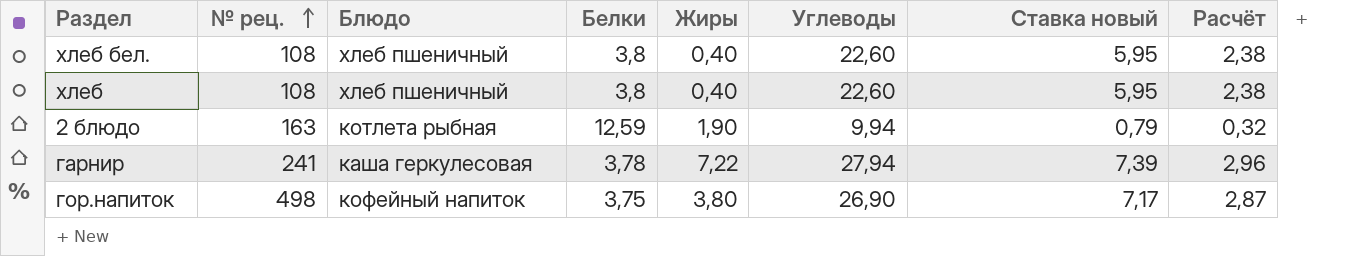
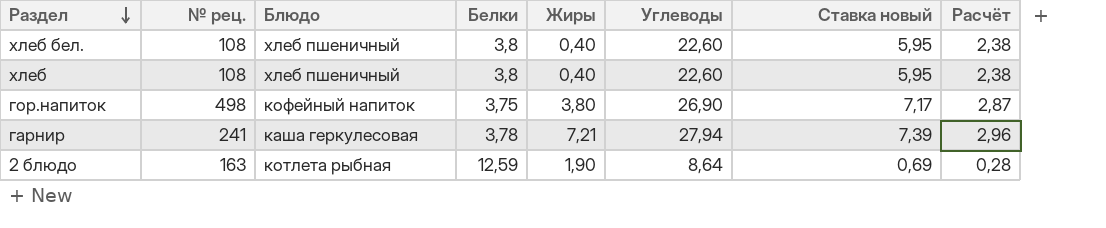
row order: № рец. ascending -> Раздел descending
гарнир | Жиры: 7,22 -> 7,21
2 блюдо | Углеводы: 9,94 -> 8,64
2 блюдо | Ставка новый: 0,79 -> 0,69
2 блюдо | Расчёт: 0,32 -> 0,28

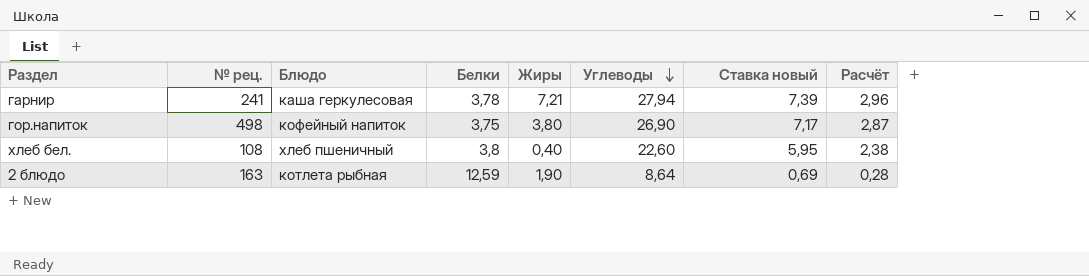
row order: Раздел descending -> Углеводы descending
row хлеб: 108 | хлеб пшеничный | 3,8 | 0,40 | 22,60 | 5,95 | 2,38 -> none

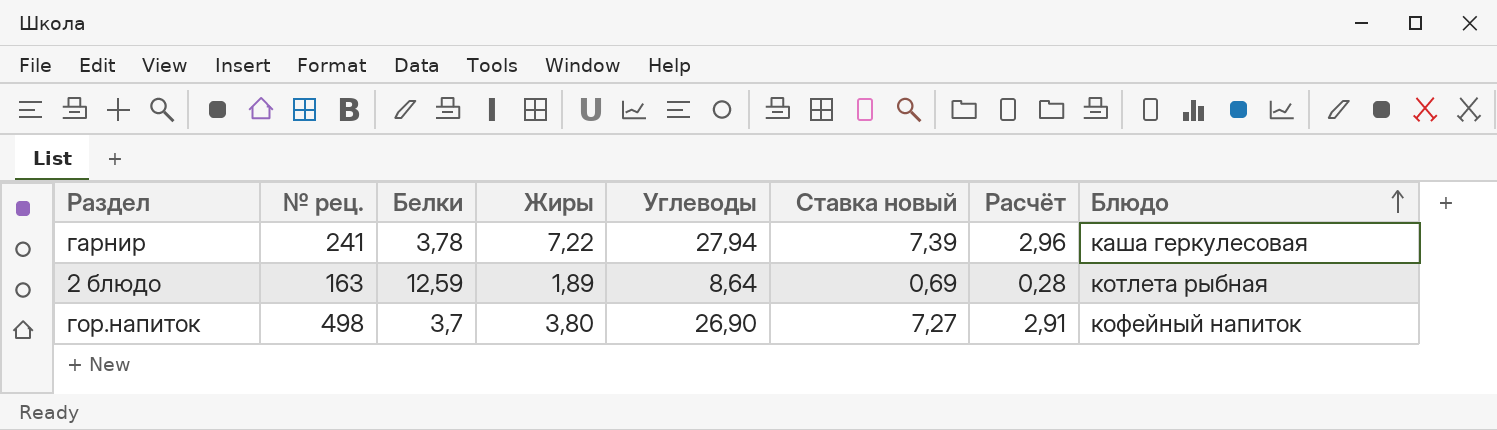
row order: Углеводы descending -> Блюдо ascending
column Блюдо | position: 3 -> 8
row хлеб бел.: 108 | хлеб пшеничный | 3,8 | 0,40 | 22,60 | 5,95 | 2,38 -> none
гарнир | Жиры: 7,21 -> 7,22
2 блюдо | Жиры: 1,90 -> 1,89
гор.напиток | Белки: 3,75 -> 3,7
гор.напиток | Ставка новый: 7,17 -> 7,27
гор.напиток | Расчёт: 2,87 -> 2,91

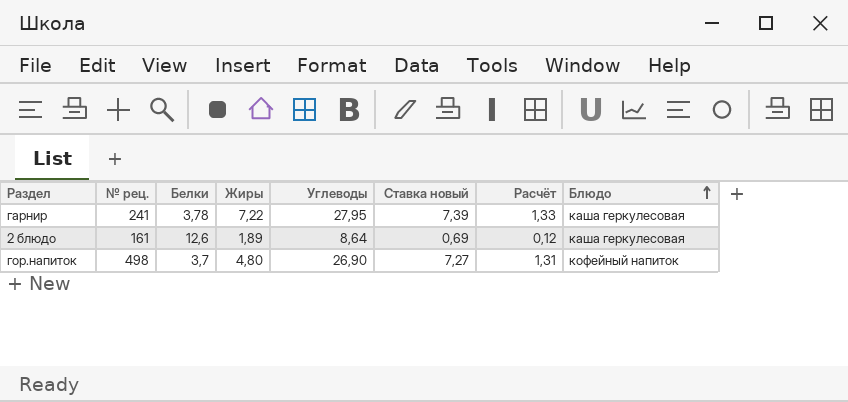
column Расчёт | formula: [Ставка новый] * 0,4 -> [Ставка новый] * 0,18
гарнир | Углеводы: 27,94 -> 27,95
2 блюдо | № рец.: 163 -> 161
2 блюдо | Белки: 12,59 -> 12,6
2 блюдо | Блюдо: котлета рыбная -> каша геркулесовая
гор.напиток | Жиры: 3,80 -> 4,80

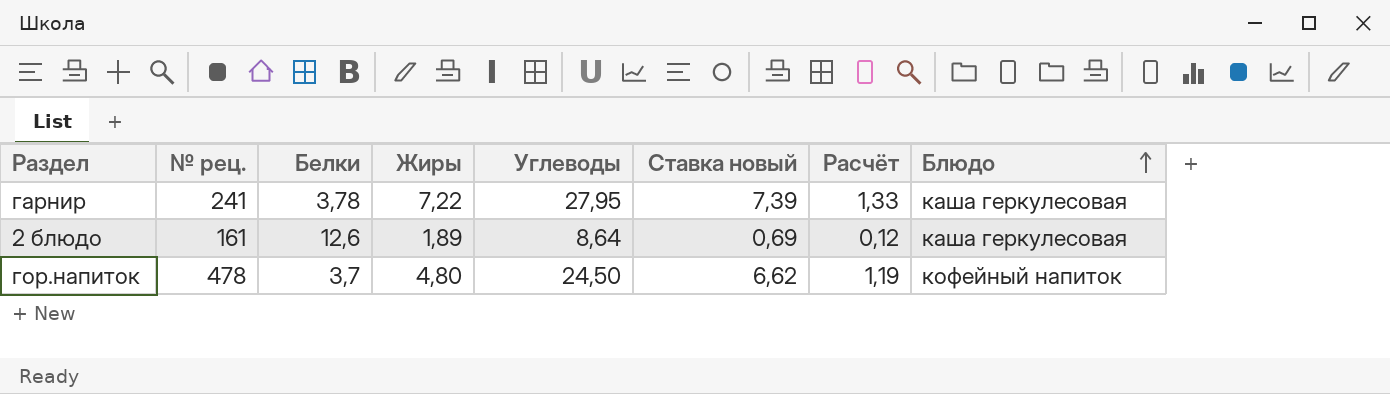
гор.напиток | № рец.: 498 -> 478
гор.напиток | Углеводы: 26,90 -> 24,50
гор.напиток | Ставка новый: 7,27 -> 6,62
гор.напиток | Расчёт: 1,31 -> 1,19

